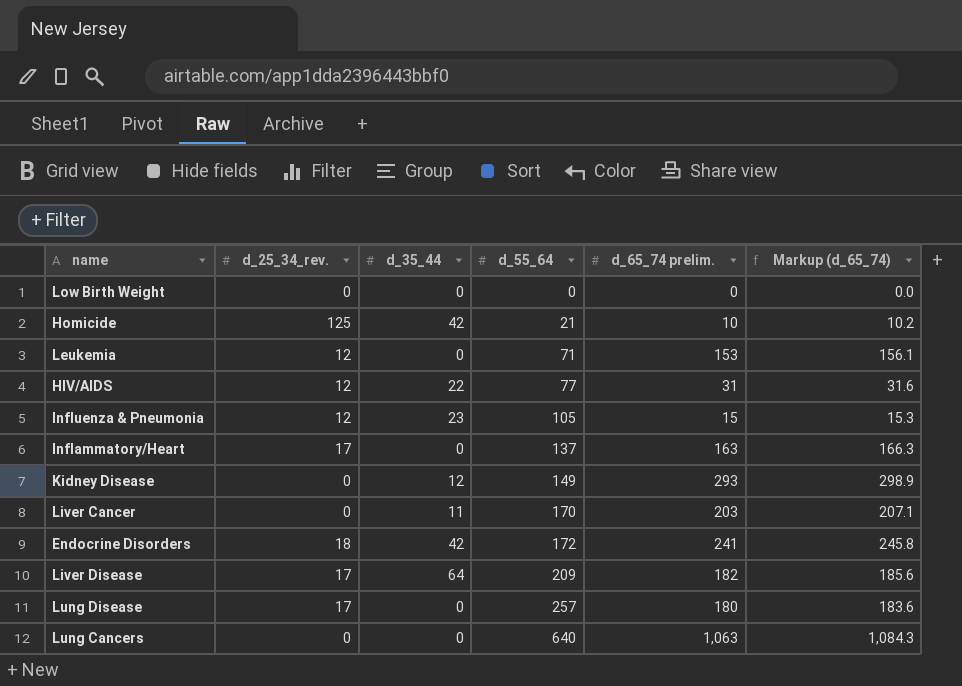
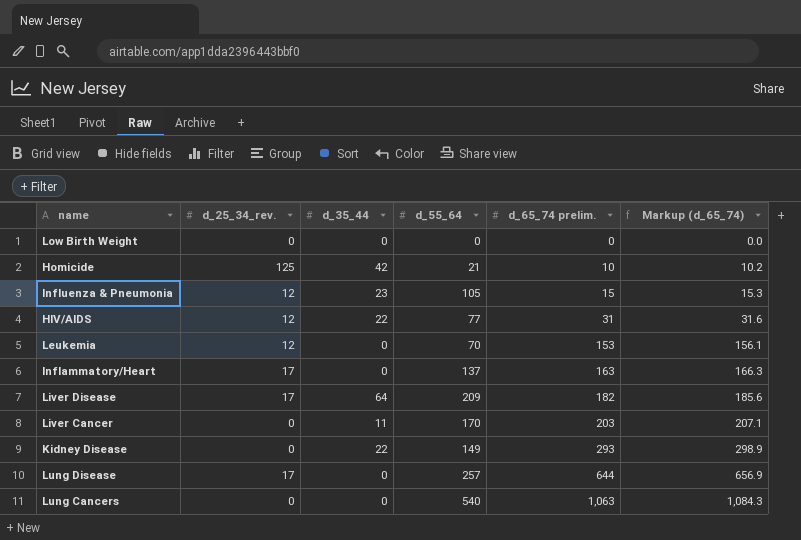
row order: d_55_64 ascending -> d_65_74 prelim. ascending
row Endocrine Disorders: 18 | 42 | 172 | 241 | 245.8 -> none
Leukemia | d_55_64: 71 -> 70
Kidney Disease | d_35_44: 12 -> 22
Lung Disease | d_65_74 prelim.: 180 -> 644
Lung Disease | Markup (d_65_74): 183.6 -> 656.9
Lung Cancers | d_55_64: 640 -> 540

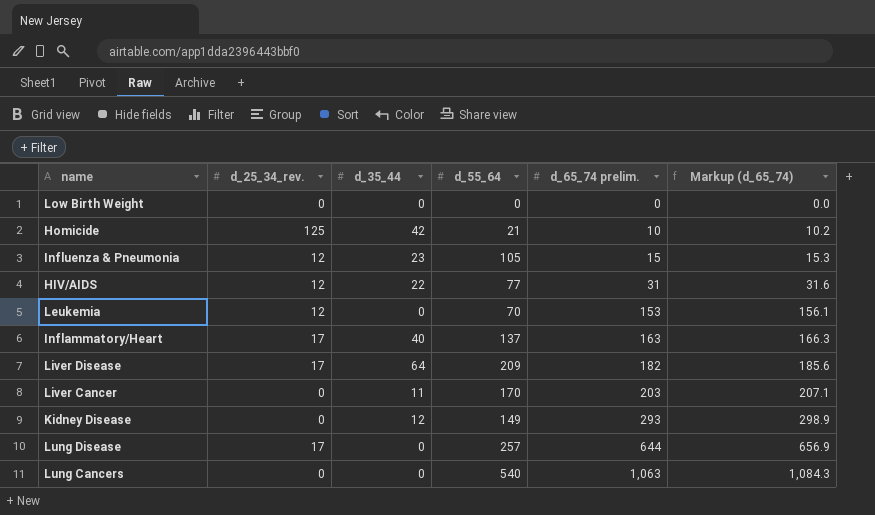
Inflammatory/Heart | d_35_44: 0 -> 40
Kidney Disease | d_35_44: 22 -> 12

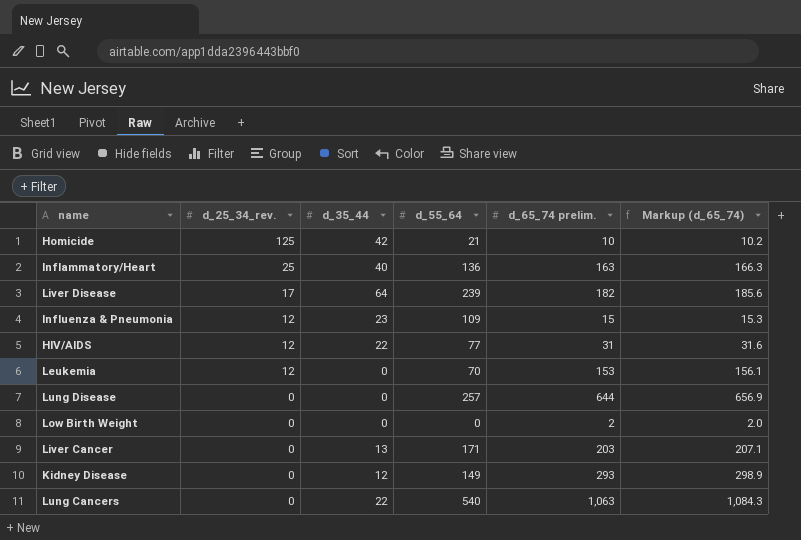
row order: d_65_74 prelim. ascending -> d_25_34_rev. descending
Inflammatory/Heart | d_25_34_rev.: 17 -> 25
Inflammatory/Heart | d_55_64: 137 -> 136
Liver Disease | d_55_64: 209 -> 239
Influenza & Pneumonia | d_55_64: 105 -> 109
Lung Disease | d_25_34_rev.: 17 -> 0
Low Birth Weight | d_65_74 prelim.: 0 -> 2
Low Birth Weight | Markup (d_65_74): 0.0 -> 2.0
Liver Cancer | d_35_44: 11 -> 13
Liver Cancer | d_55_64: 170 -> 171
Lung Cancers | d_35_44: 0 -> 22

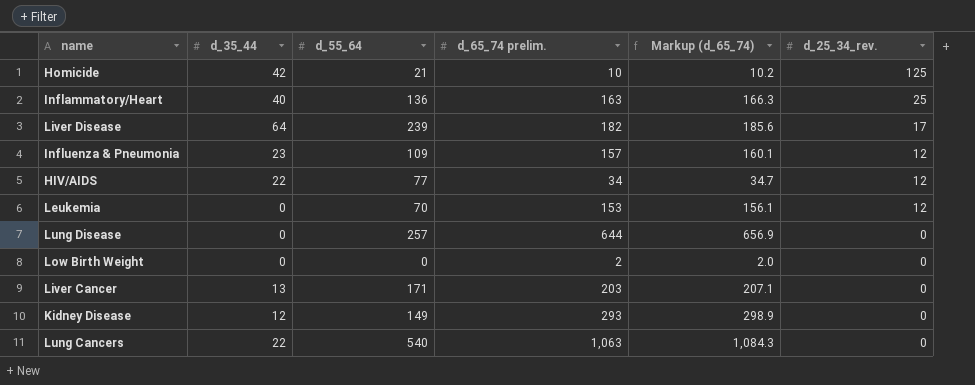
column d_25_34_rev. | position: 2 -> 6
Influenza & Pneumonia | d_65_74 prelim.: 15 -> 157
Influenza & Pneumonia | Markup (d_65_74): 15.3 -> 160.1
HIV/AIDS | d_65_74 prelim.: 31 -> 34
HIV/AIDS | Markup (d_65_74): 31.6 -> 34.7

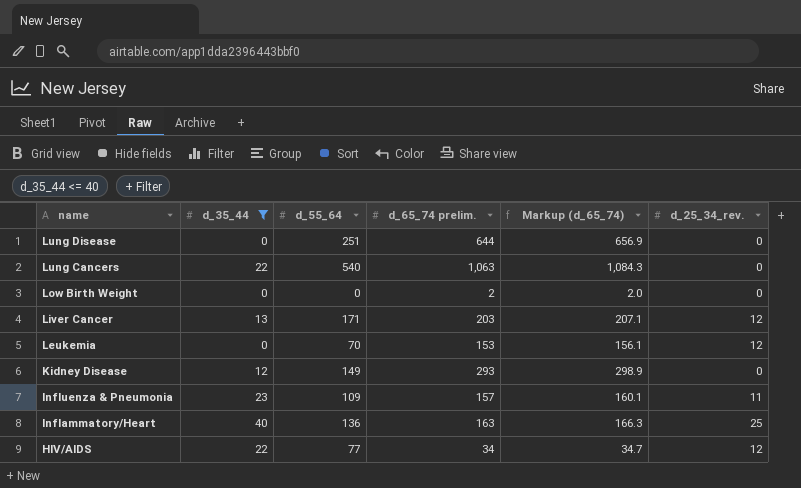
filter: none -> d_35_44 <= 40
row order: d_25_34_rev. descending -> name descending
Lung Disease | d_55_64: 257 -> 251
Liver Cancer | d_25_34_rev.: 0 -> 12
Influenza & Pneumonia | d_25_34_rev.: 12 -> 11

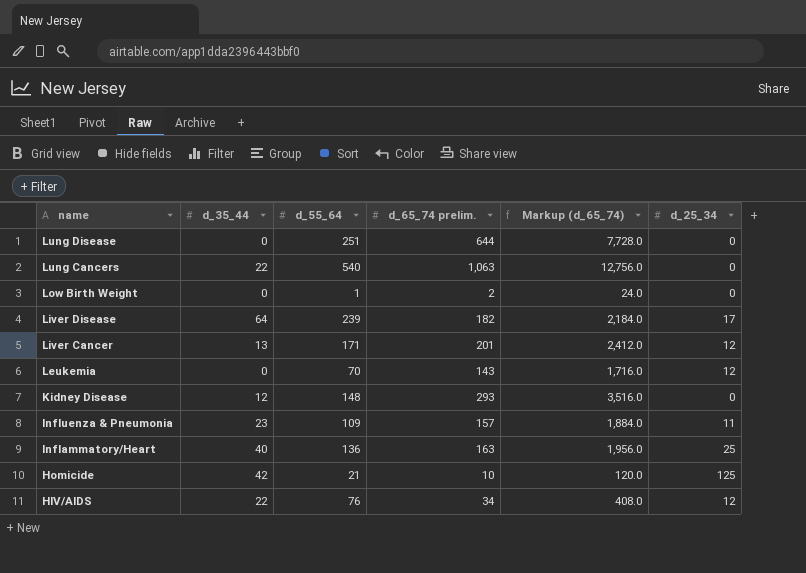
filter: d_35_44 <= 40 -> none
column Markup (d_65_74) | formula: [d_65_74 prelim.] * 1.02 -> [d_65_74 prelim.] * 12
column name: d_25_34_rev. -> d_25_34
Low Birth Weight | d_55_64: 0 -> 1
Liver Cancer | d_65_74 prelim.: 203 -> 201
Leukemia | d_65_74 prelim.: 153 -> 143
Kidney Disease | d_55_64: 149 -> 148
HIV/AIDS | d_55_64: 77 -> 76

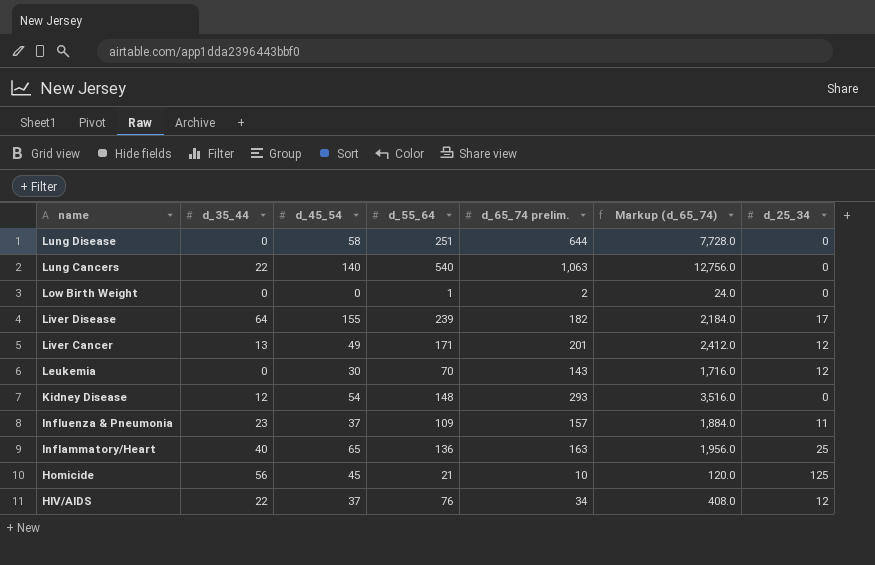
column d_45_54 | position: none -> 3
Homicide | d_35_44: 42 -> 56

